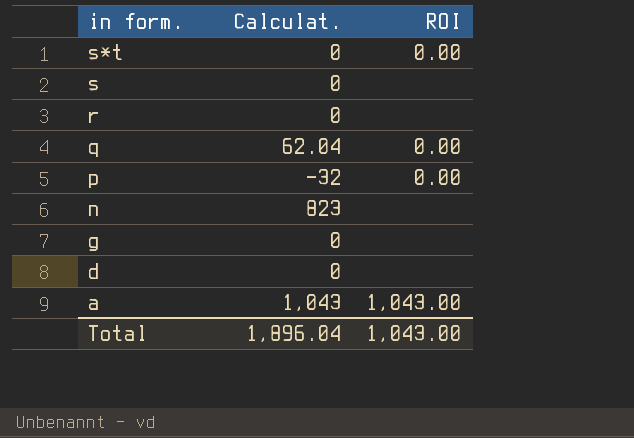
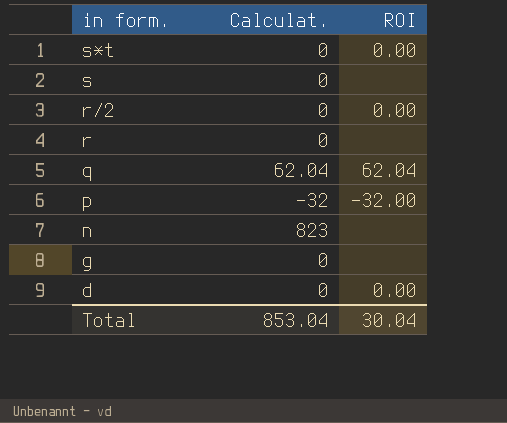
row a: 1,043 | 1,043.00 -> none
row r/2: none -> 0 | 0.00
q | ROI: 0.00 -> 62.04
p | ROI: 0.00 -> -32.00
d | ROI: none -> 0.00
Total | Calculat.: 1,896.04 -> 853.04
Total | ROI: 1,043.00 -> 30.04

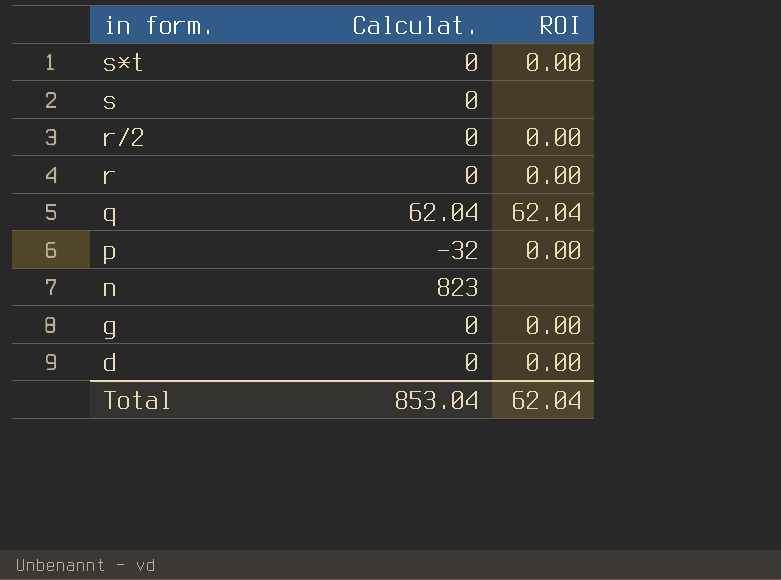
r | ROI: none -> 0.00
p | ROI: -32.00 -> 0.00
g | ROI: none -> 0.00
Total | ROI: 30.04 -> 62.04

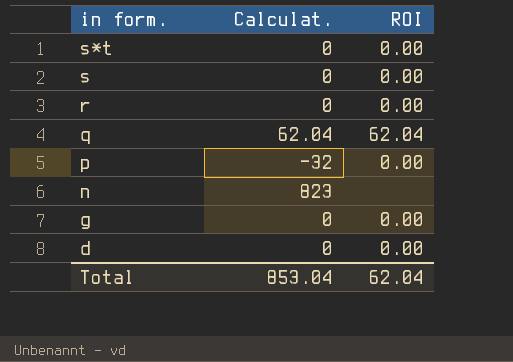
row r/2: 0 | 0.00 -> none
s | ROI: none -> 0.00

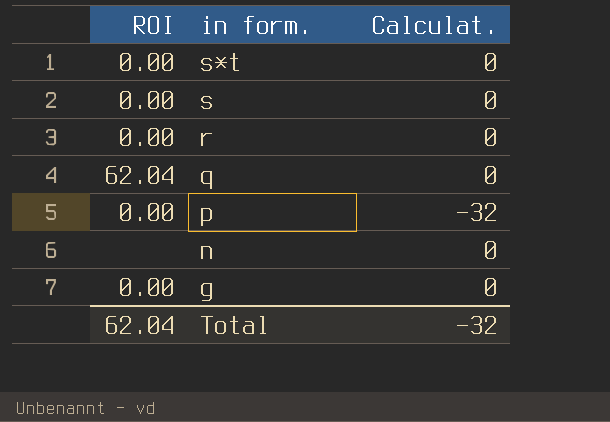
column ROI | position: 3 -> 1
row d: 0 | 0.00 -> none
q | Calculat.: 62.04 -> 0
n | Calculat.: 823 -> 0
Total | Calculat.: 853.04 -> -32

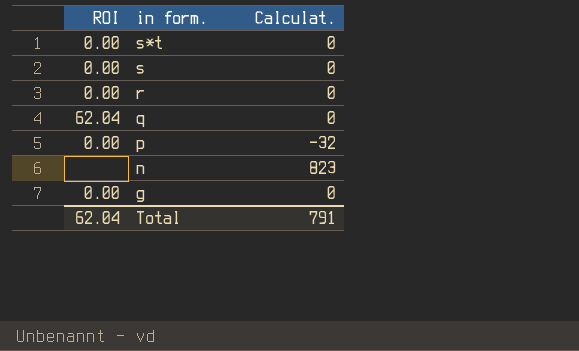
n | Calculat.: 0 -> 823
Total | Calculat.: -32 -> 791

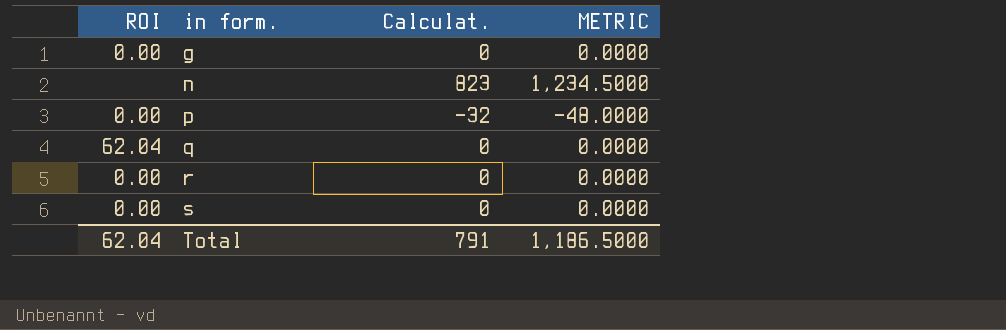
row order: in form. descending -> in form. ascending
column METRIC | formula: none -> [Calculat.] * 1.5
row s*t: 0.00 | 0 -> none

